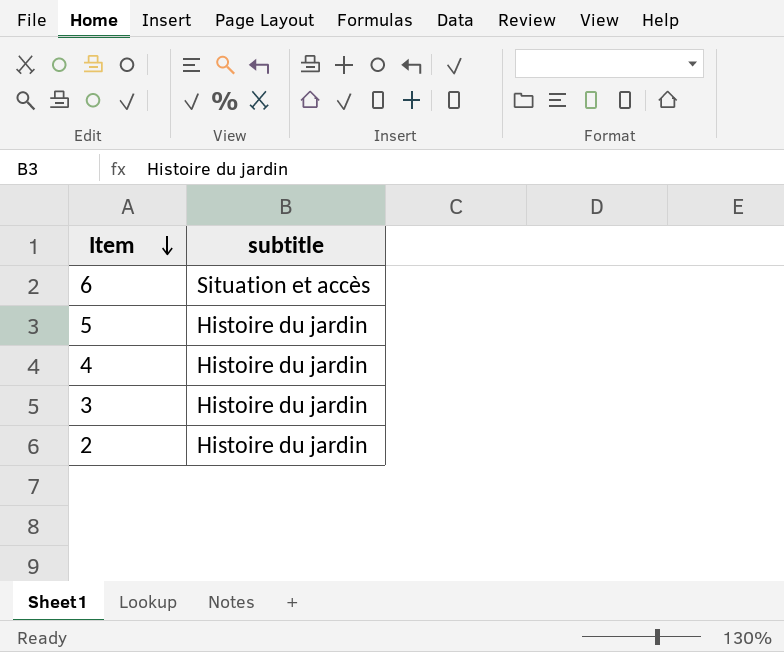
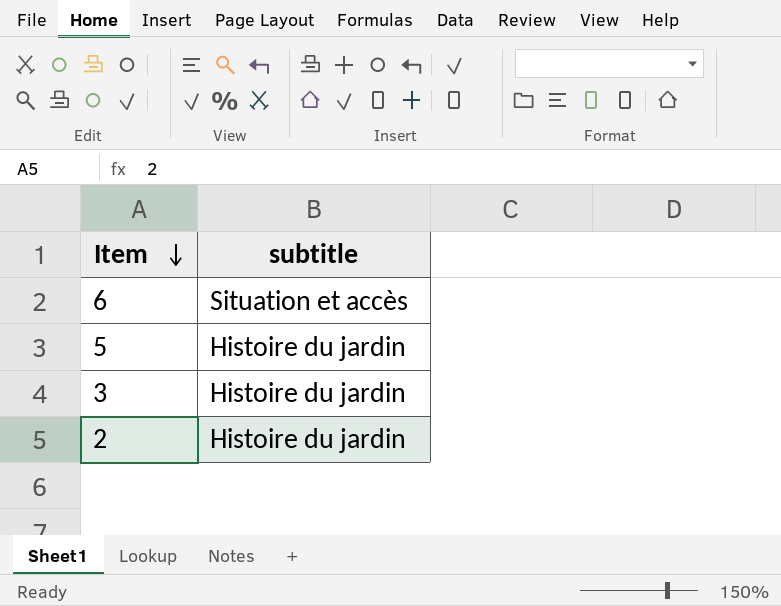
row 4: Histoire du jardin -> none

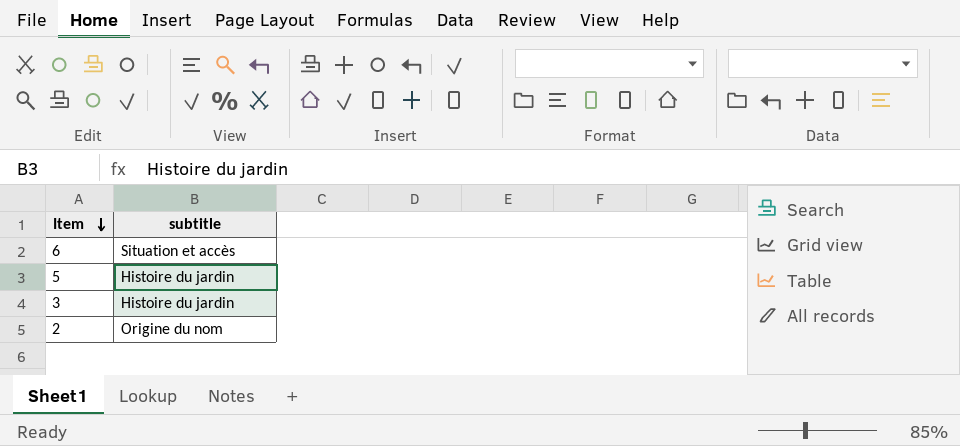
2 | subtitle: Histoire du jardin -> Origine du nom

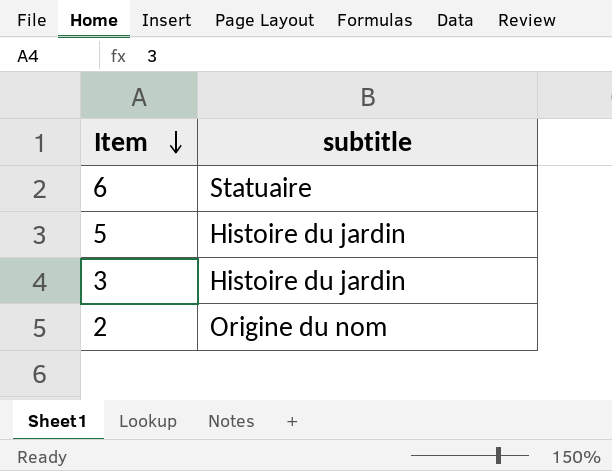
6 | subtitle: Situation et accès -> Statuaire

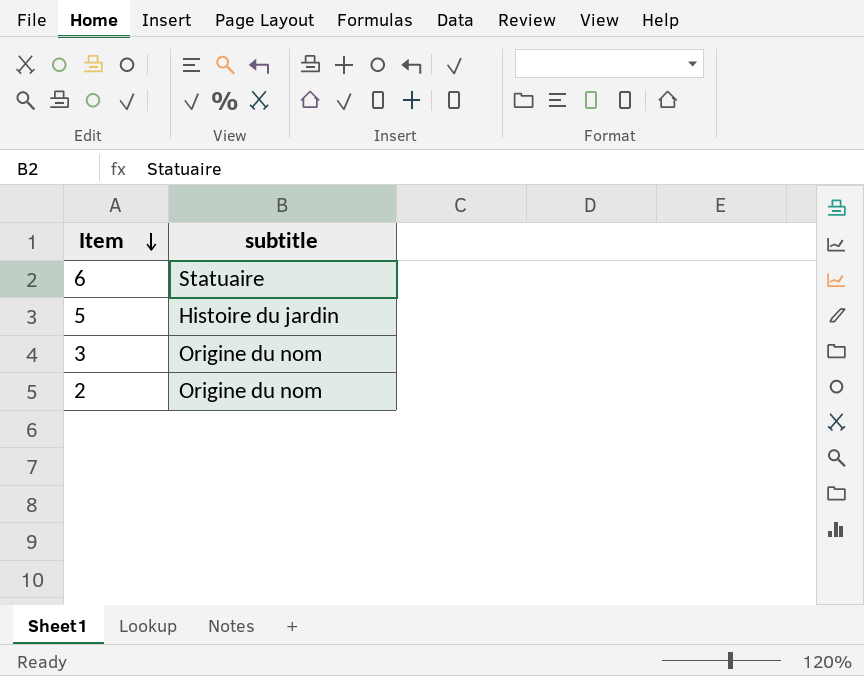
3 | subtitle: Histoire du jardin -> Origine du nom

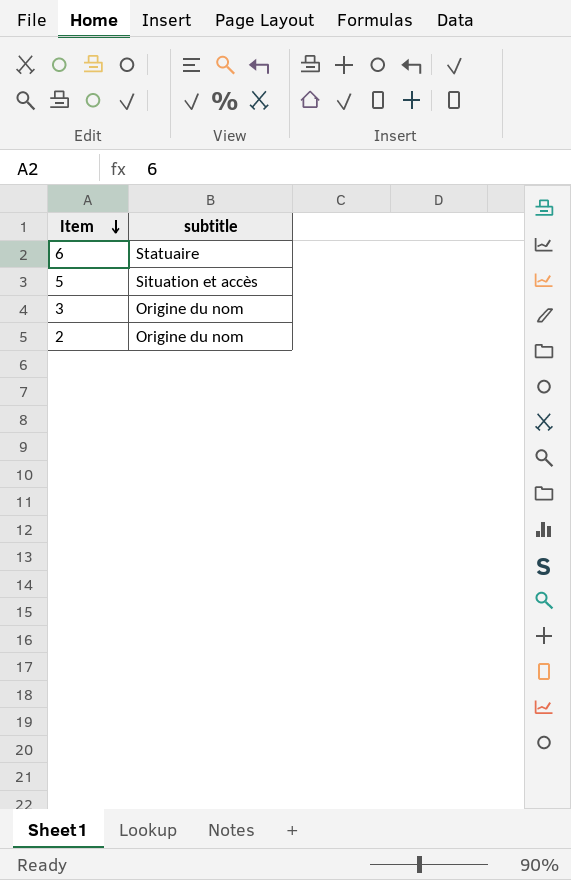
5 | subtitle: Histoire du jardin -> Situation et accès

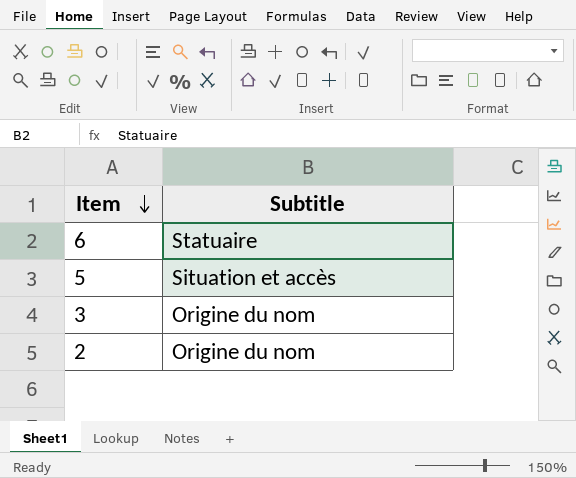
column name: subtitle -> Subtitle

